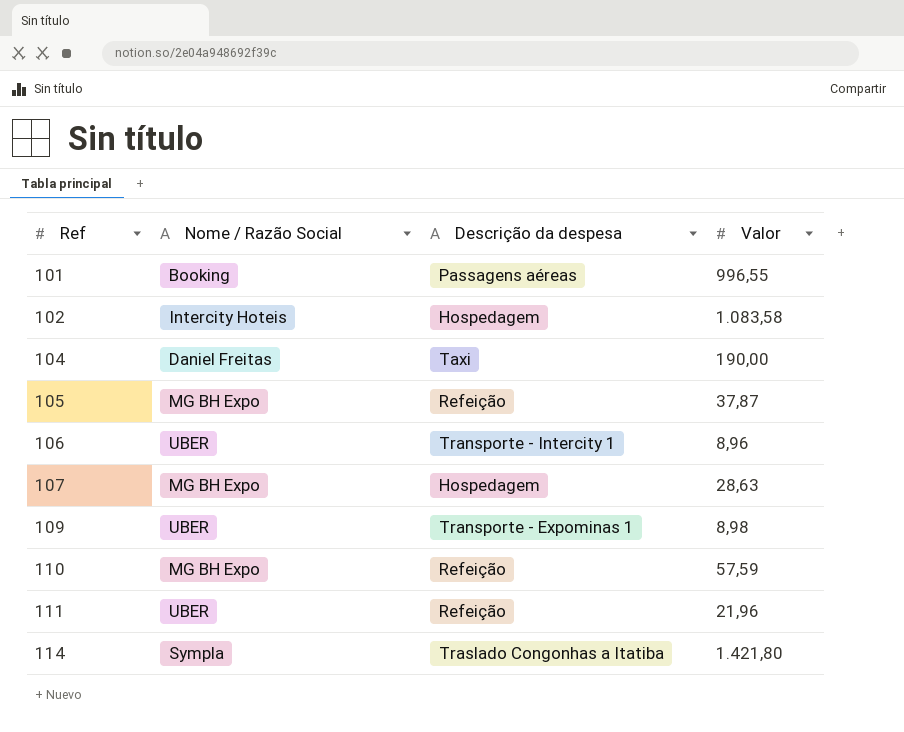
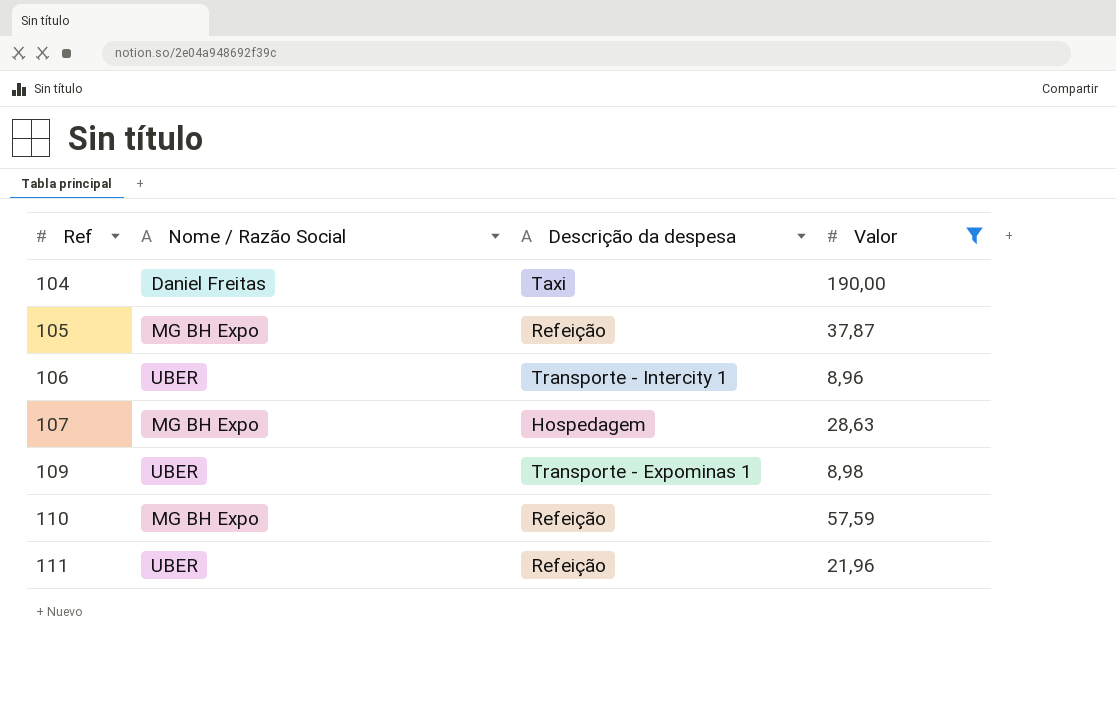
filter: none -> Valor <= 190,00

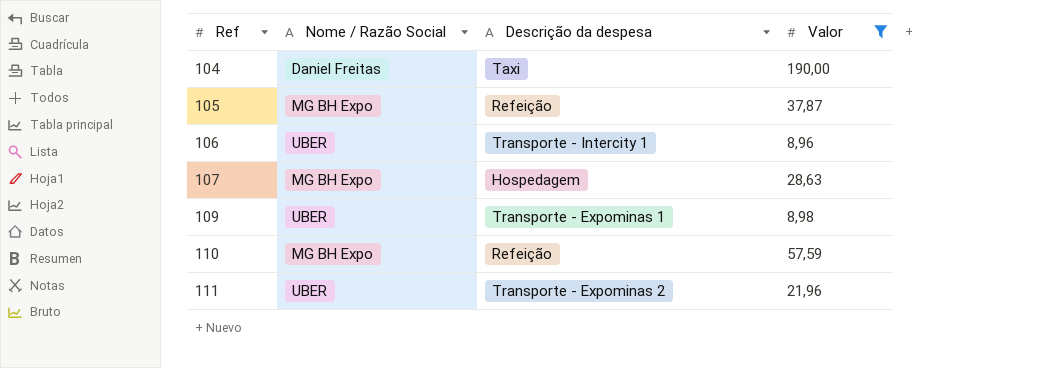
111 | Descrição da despesa: Refeição -> Transporte - Expominas 2

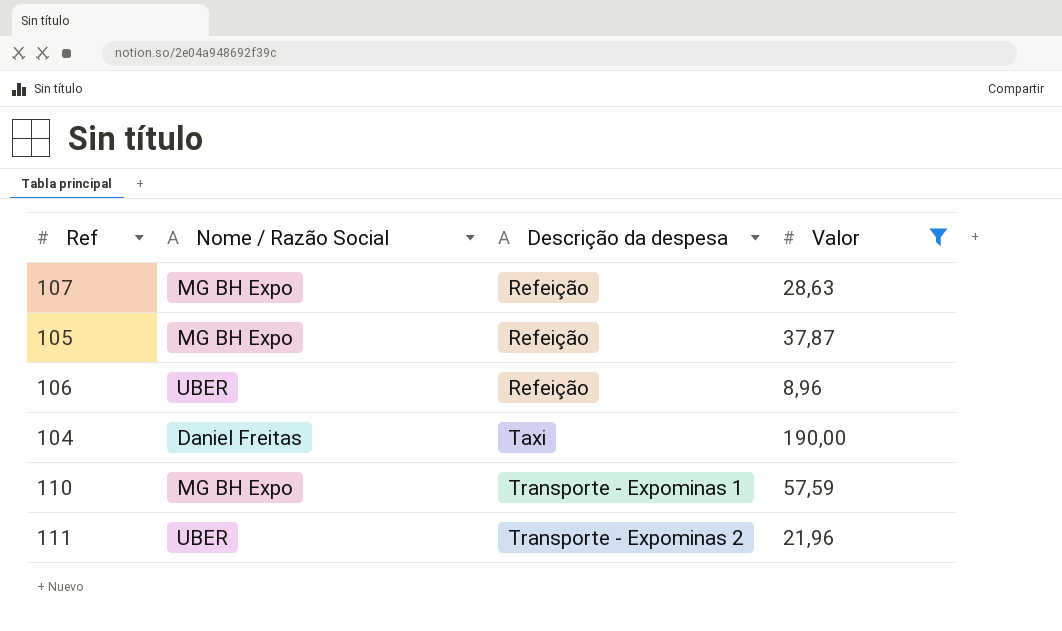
row order: Ref ascending -> Descrição da despesa ascending
row 109: UBER | Transporte - Expominas 1 | 8,98 -> none
107 | Descrição da despesa: Hospedagem -> Refeição
106 | Descrição da despesa: Transporte - Intercity 1 -> Refeição
110 | Descrição da despesa: Refeição -> Transporte - Expominas 1

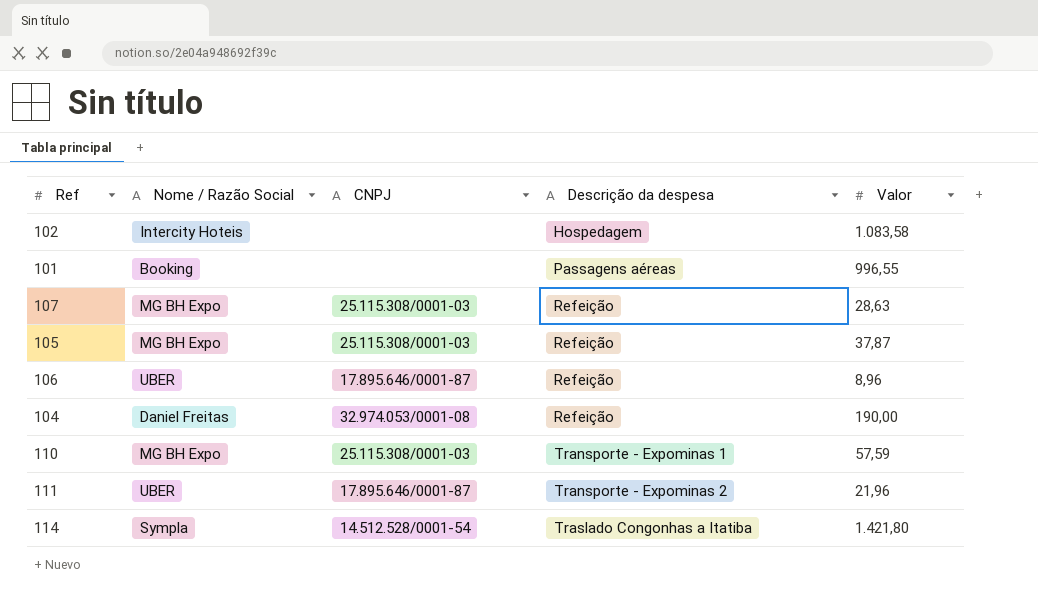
filter: Valor <= 190,00 -> none
column CNPJ | position: none -> 3
104 | Descrição da despesa: Taxi -> Refeição

